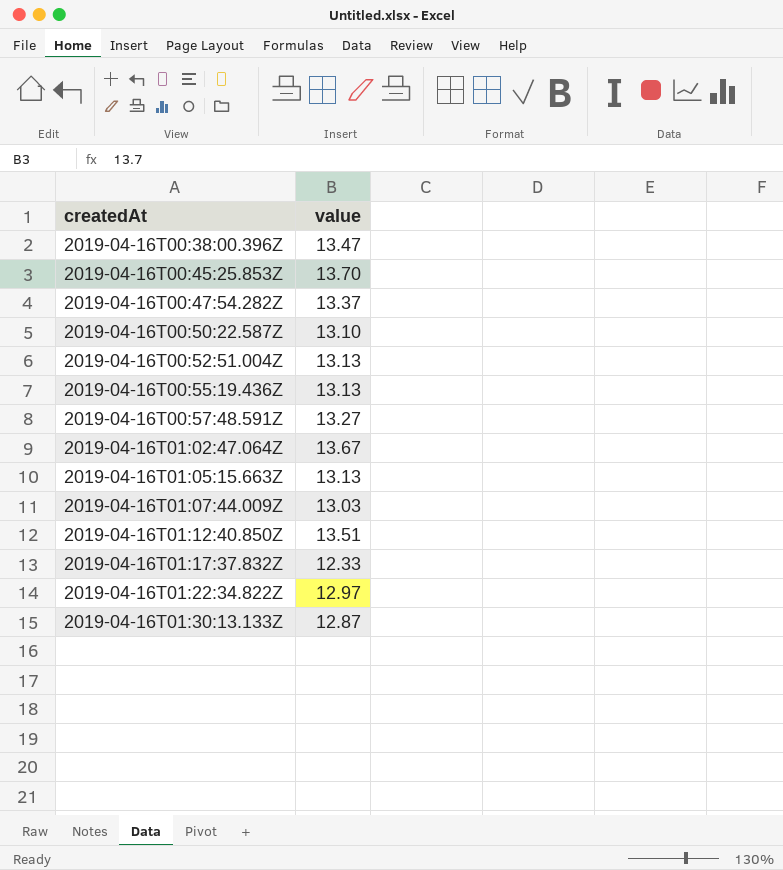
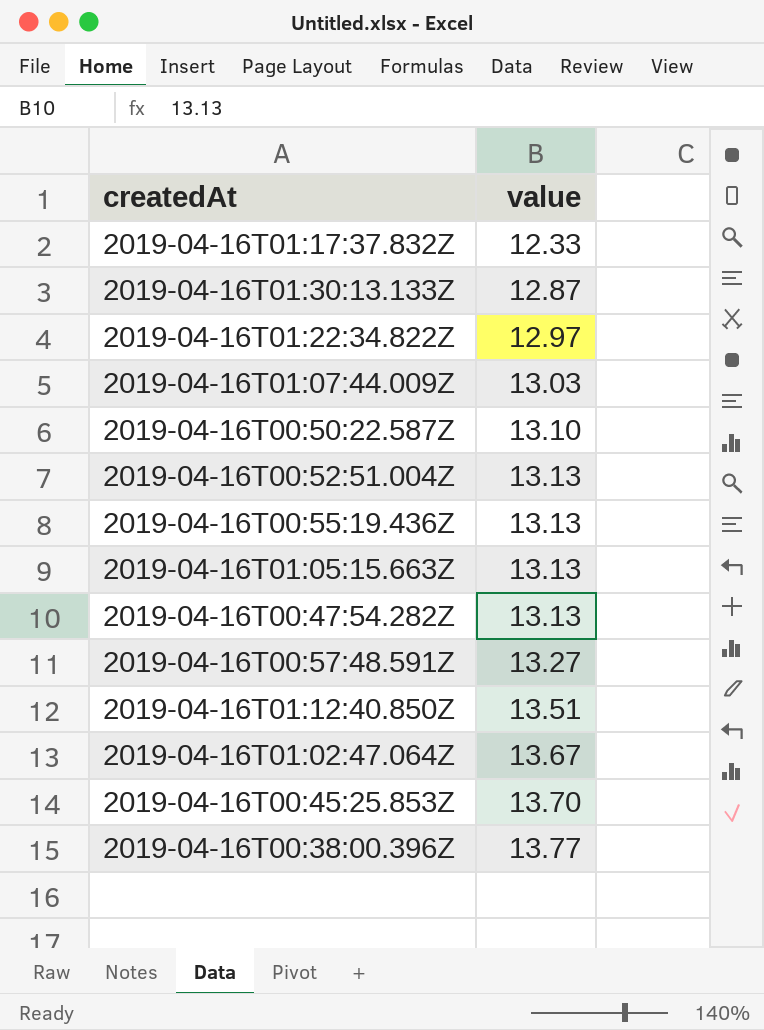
row order: createdAt ascending -> value ascending
2019-04-16T00:47:54.282Z | value: 13.37 -> 13.13
2019-04-16T00:38:00.396Z | value: 13.47 -> 13.77

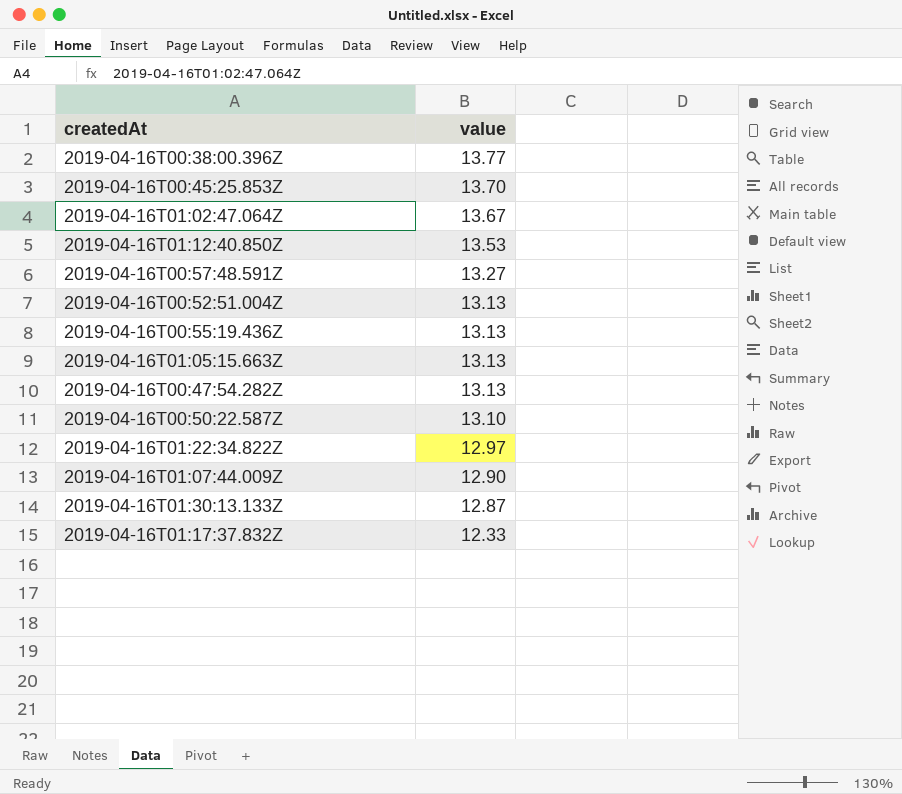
row order: value ascending -> value descending
2019-04-16T01:12:40.850Z | value: 13.51 -> 13.53
2019-04-16T01:07:44.009Z | value: 13.03 -> 12.90

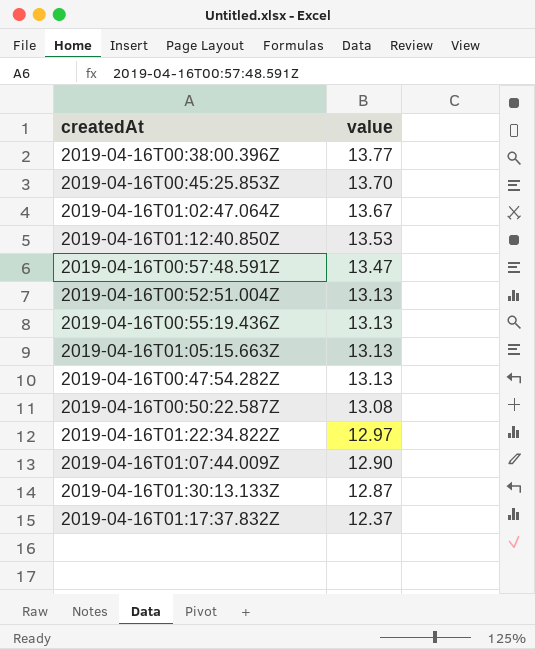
2019-04-16T00:57:48.591Z | value: 13.27 -> 13.47
2019-04-16T00:50:22.587Z | value: 13.10 -> 13.08
2019-04-16T01:17:37.832Z | value: 12.33 -> 12.37

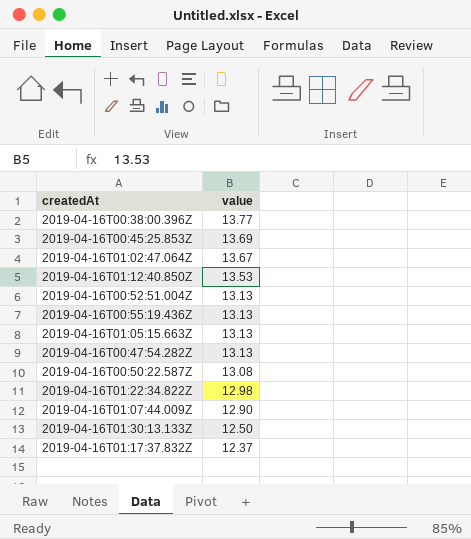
row 2019-04-16T00:57:48.591Z: 13.47 -> none
2019-04-16T00:45:25.853Z | value: 13.70 -> 13.69
2019-04-16T01:22:34.822Z | value: 12.97 -> 12.98
2019-04-16T01:30:13.133Z | value: 12.87 -> 12.50

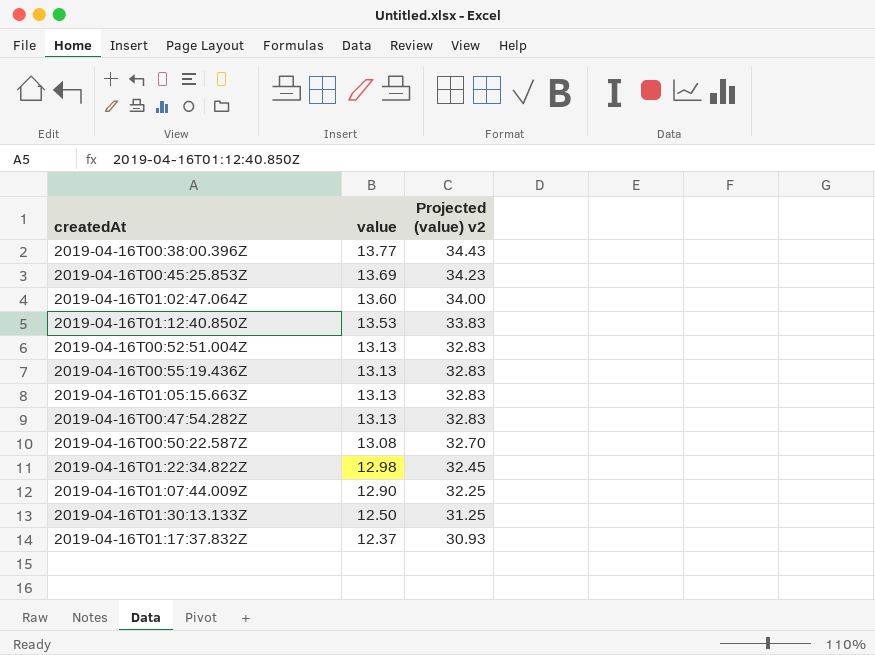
column Projected (value) v2 | formula: none -> [value] * 2.5
2019-04-16T01:02:47.064Z | value: 13.67 -> 13.60

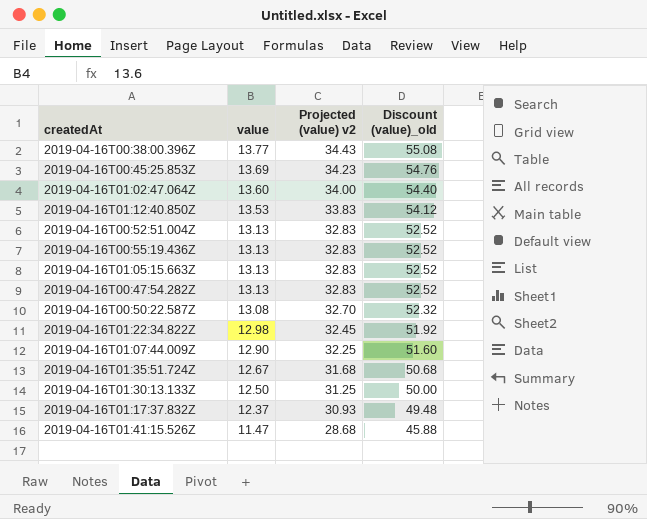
column Discount (value)_old | formula: none -> [value] * 4
row 2019-04-16T01:35:51.724Z: none -> 12.67 | 31.68 | 50.68
row 2019-04-16T01:41:15.526Z: none -> 11.47 | 28.68 | 45.88

